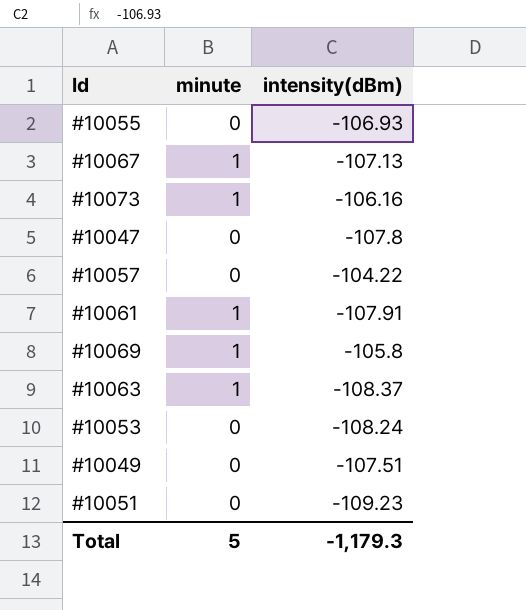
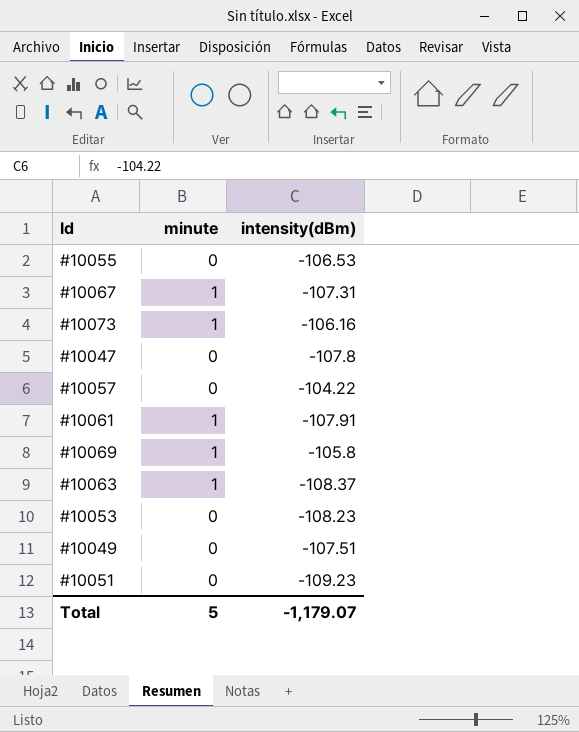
#10055 | intensity(dBm): -106.93 -> -106.53
#10067 | intensity(dBm): -107.13 -> -107.31
#10053 | intensity(dBm): -108.24 -> -108.23
Total | intensity(dBm): -1,179.3 -> -1,179.07

